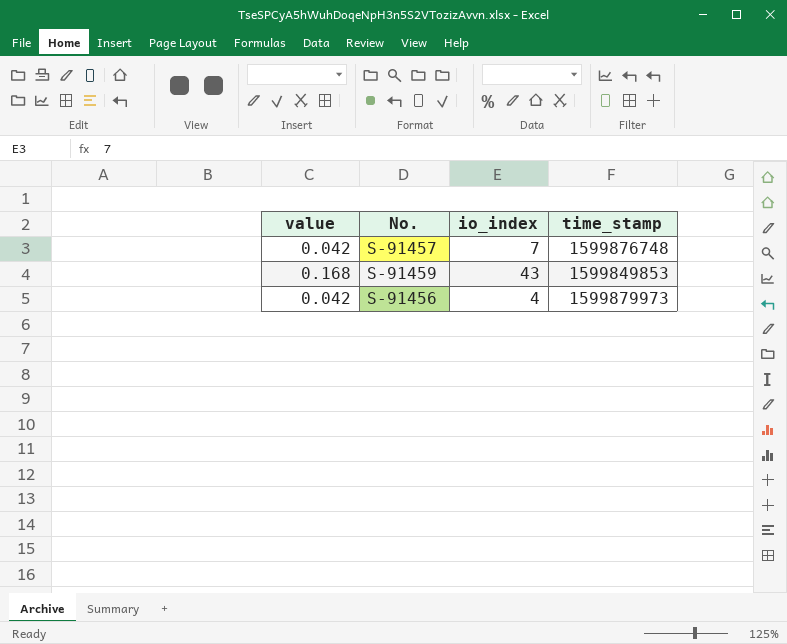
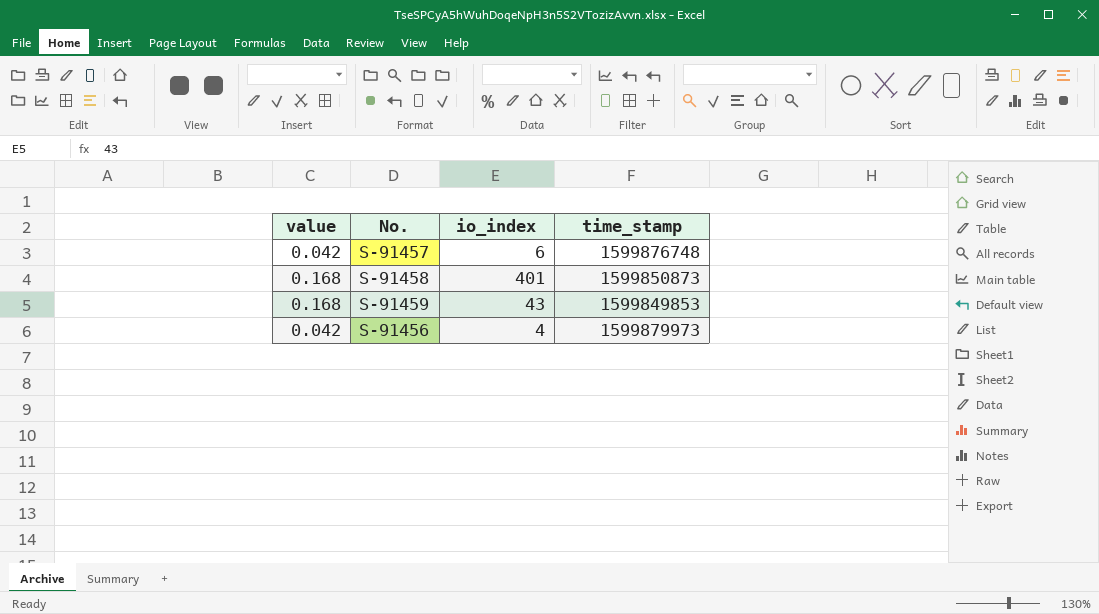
S-91457 | io_index: 7 -> 6
row S-91458: none -> 0.168 | 401 | 1599850873

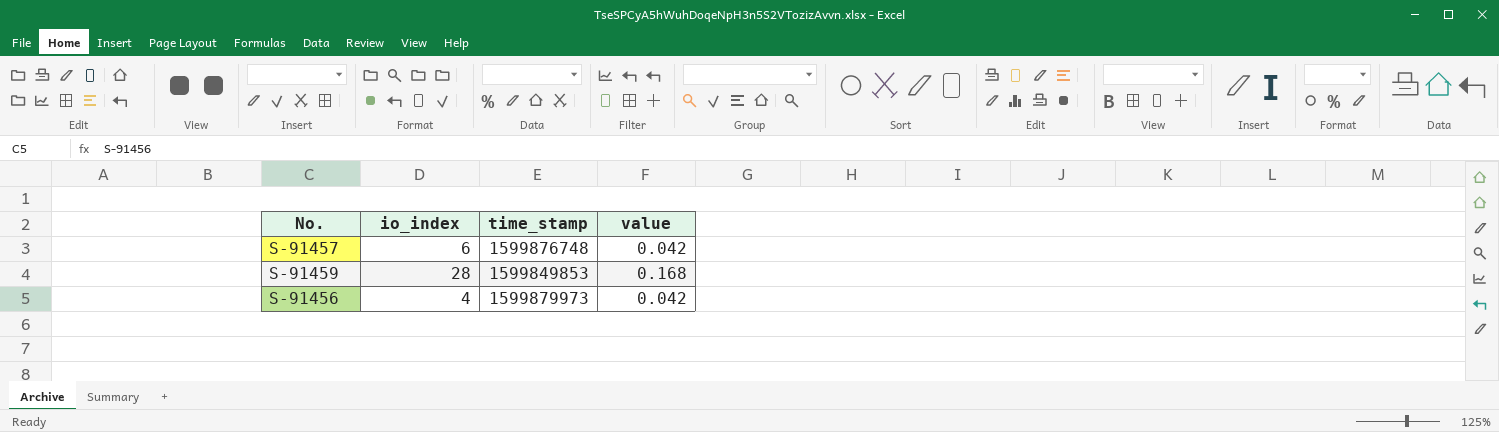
column value | position: 1 -> 4
row S-91458: 0.168 | 401 | 1599850873 -> none
S-91459 | io_index: 43 -> 28

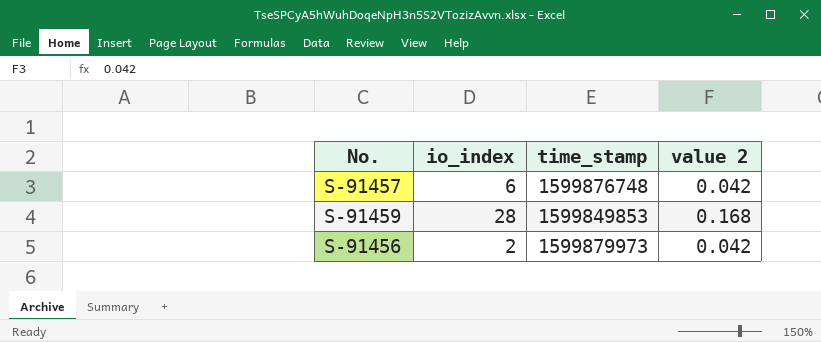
column name: value -> value 2
S-91456 | io_index: 4 -> 2

